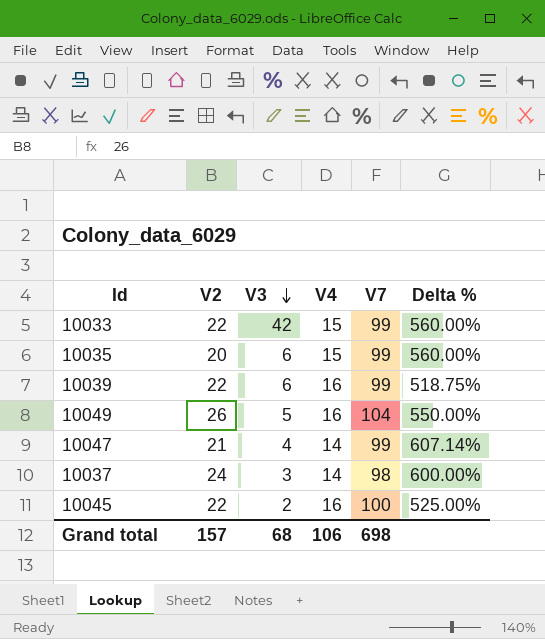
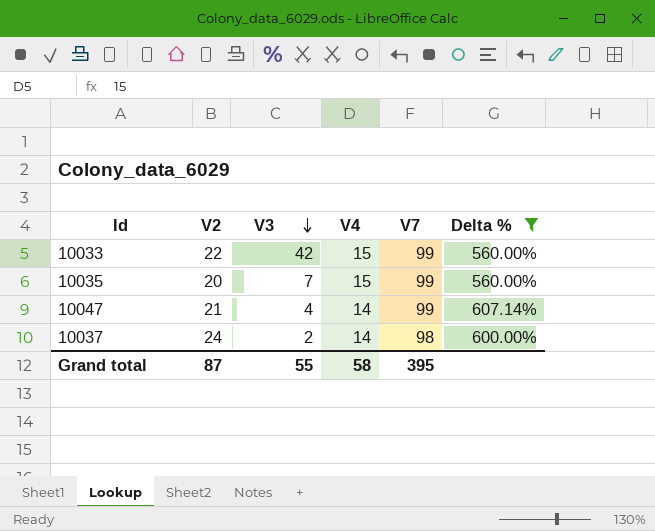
filter: none -> Delta % >= 560.00%
10035 | V3: 6 -> 7
10037 | V3: 3 -> 2
Grand total | V2: 157 -> 87
Grand total | V3: 68 -> 55
Grand total | V4: 106 -> 58
Grand total | V7: 698 -> 395

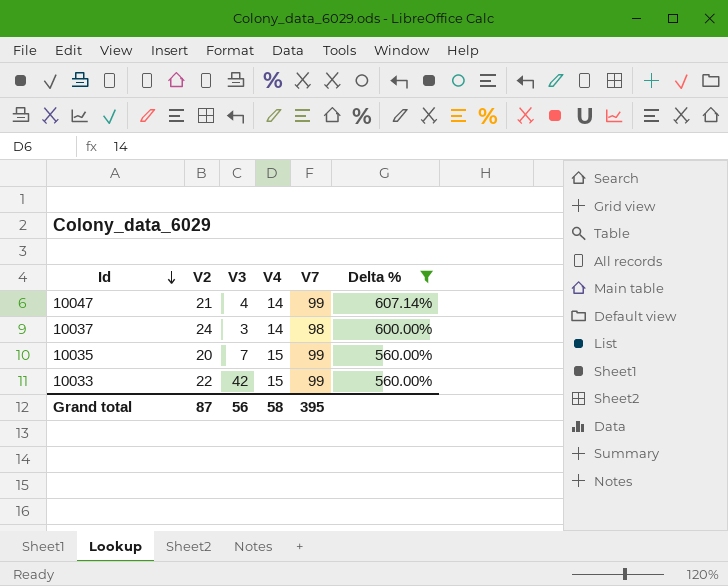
row order: V3 descending -> Id descending
10037 | V3: 2 -> 3
Grand total | V3: 55 -> 56

